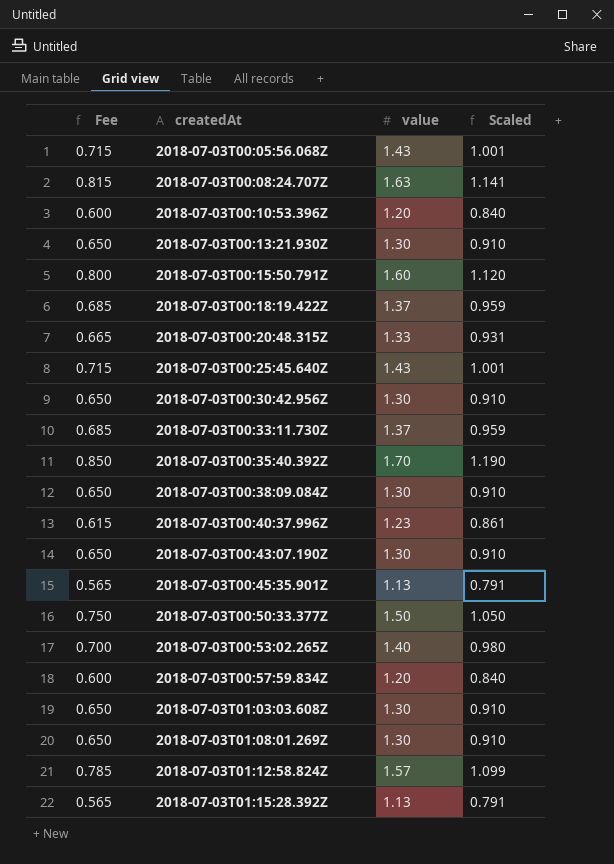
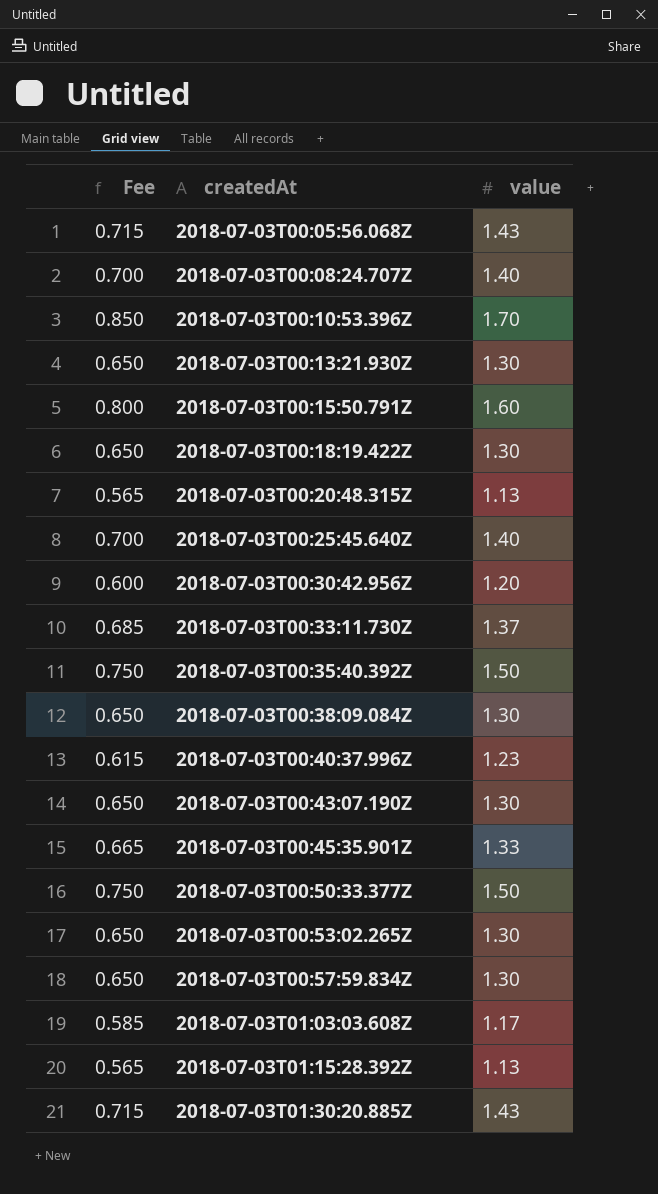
column Scaled | formula: [value] * 0.7 -> none
row 2018-07-03T01:08:01.269Z: 0.650 | 1.30 | 0.910 -> none
row 2018-07-03T01:12:58.824Z: 0.785 | 1.57 | 1.099 -> none
2018-07-03T00:08:24.707Z | Fee: 0.815 -> 0.700
2018-07-03T00:08:24.707Z | value: 1.63 -> 1.40
2018-07-03T00:10:53.396Z | Fee: 0.600 -> 0.850
2018-07-03T00:10:53.396Z | value: 1.20 -> 1.70
2018-07-03T00:18:19.422Z | Fee: 0.685 -> 0.650
2018-07-03T00:18:19.422Z | value: 1.37 -> 1.30
2018-07-03T00:20:48.315Z | Fee: 0.665 -> 0.565
2018-07-03T00:20:48.315Z | value: 1.33 -> 1.13
2018-07-03T00:25:45.640Z | Fee: 0.715 -> 0.700
2018-07-03T00:25:45.640Z | value: 1.43 -> 1.40
2018-07-03T00:30:42.956Z | Fee: 0.650 -> 0.600
2018-07-03T00:30:42.956Z | value: 1.30 -> 1.20
2018-07-03T00:35:40.392Z | Fee: 0.850 -> 0.750
2018-07-03T00:35:40.392Z | value: 1.70 -> 1.50
2018-07-03T00:45:35.901Z | Fee: 0.565 -> 0.665
2018-07-03T00:45:35.901Z | value: 1.13 -> 1.33
2018-07-03T00:53:02.265Z | Fee: 0.700 -> 0.650
2018-07-03T00:53:02.265Z | value: 1.40 -> 1.30
2018-07-03T00:57:59.834Z | Fee: 0.600 -> 0.650
2018-07-03T00:57:59.834Z | value: 1.20 -> 1.30
2018-07-03T01:03:03.608Z | Fee: 0.650 -> 0.585
2018-07-03T01:03:03.608Z | value: 1.30 -> 1.17
row 2018-07-03T01:30:20.885Z: none -> 0.715 | 1.43

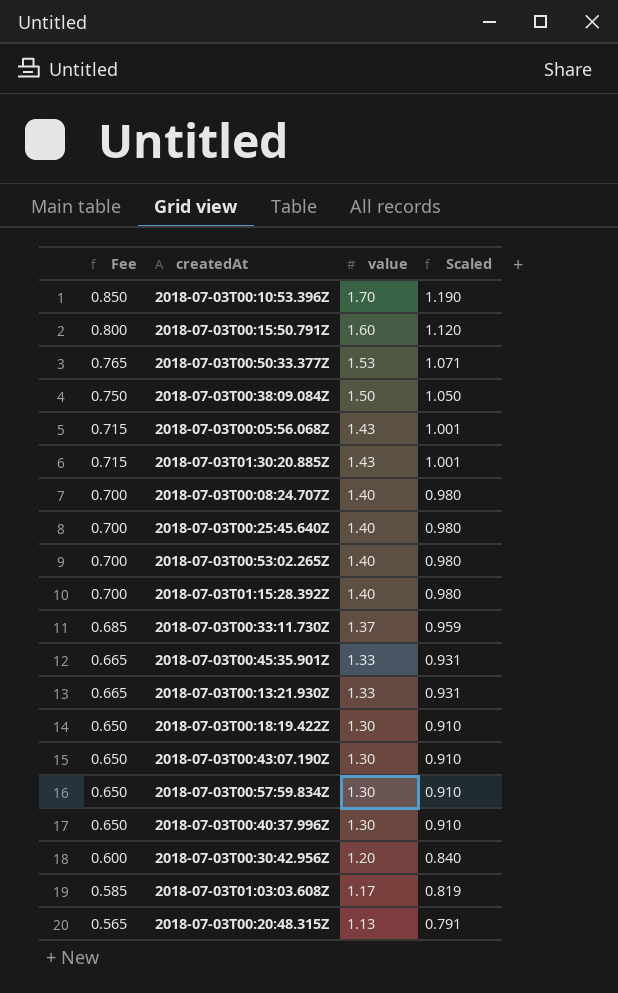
row order: createdAt ascending -> Fee descending
column Scaled | formula: none -> [value] * 0.7
row 2018-07-03T00:35:40.392Z: 0.750 | 1.50 -> none
2018-07-03T00:50:33.377Z | Fee: 0.750 -> 0.765
2018-07-03T00:50:33.377Z | value: 1.50 -> 1.53
2018-07-03T00:38:09.084Z | Fee: 0.650 -> 0.750
2018-07-03T00:38:09.084Z | value: 1.30 -> 1.50
2018-07-03T00:53:02.265Z | Fee: 0.650 -> 0.700
2018-07-03T00:53:02.265Z | value: 1.30 -> 1.40
2018-07-03T01:15:28.392Z | Fee: 0.565 -> 0.700
2018-07-03T01:15:28.392Z | value: 1.13 -> 1.40
2018-07-03T00:13:21.930Z | Fee: 0.650 -> 0.665
2018-07-03T00:13:21.930Z | value: 1.30 -> 1.33
2018-07-03T00:40:37.996Z | Fee: 0.615 -> 0.650
2018-07-03T00:40:37.996Z | value: 1.23 -> 1.30

